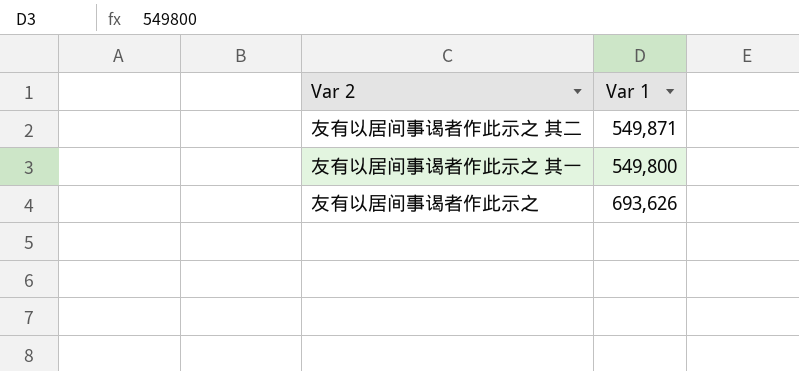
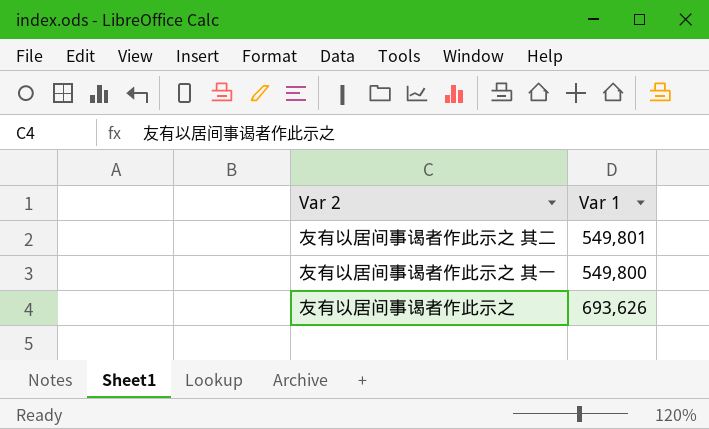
友有以居间事谒者作此示之 其二 | Var 1: 549,871 -> 549,801

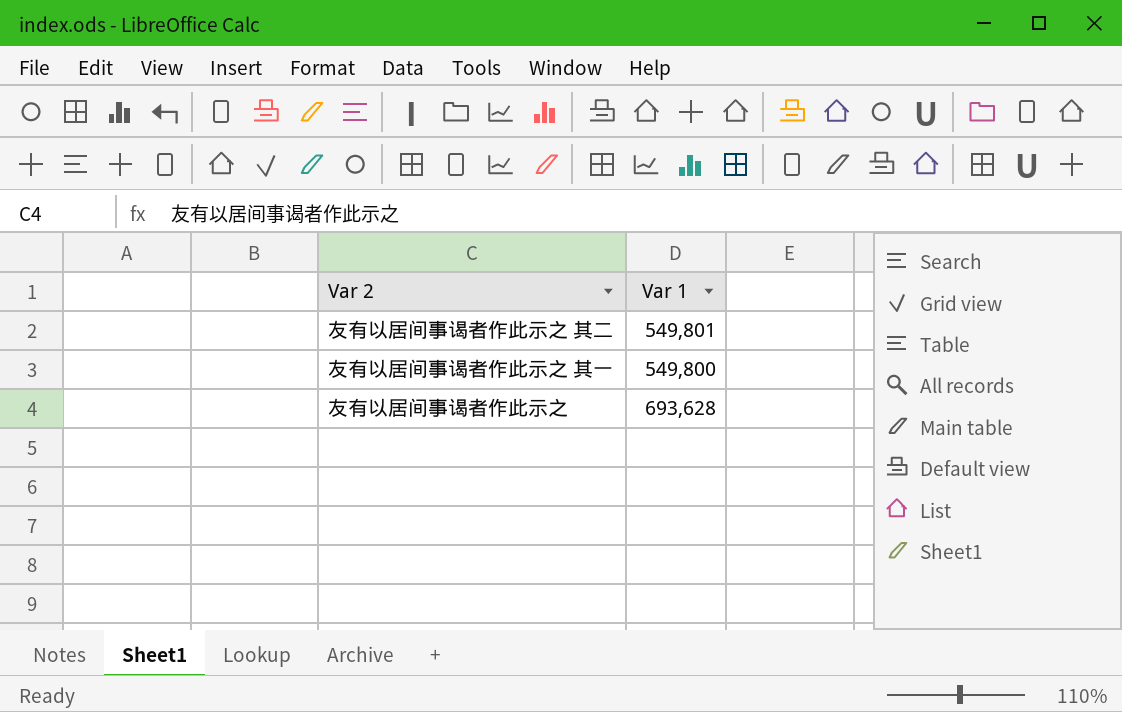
友有以居间事谒者作此示之 | Var 1: 693,626 -> 693,628

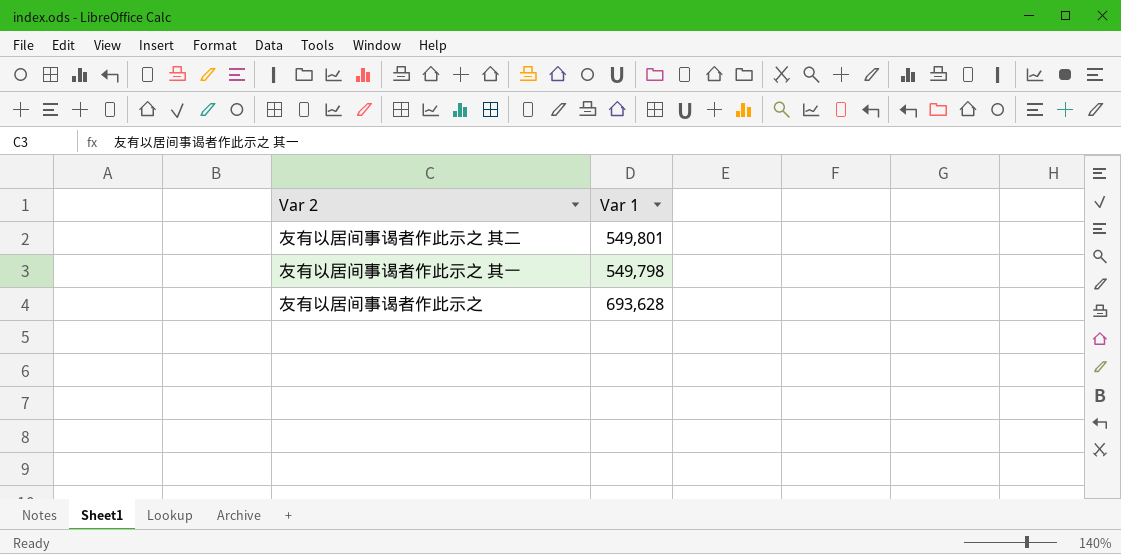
友有以居间事谒者作此示之 其一 | Var 1: 549,800 -> 549,798

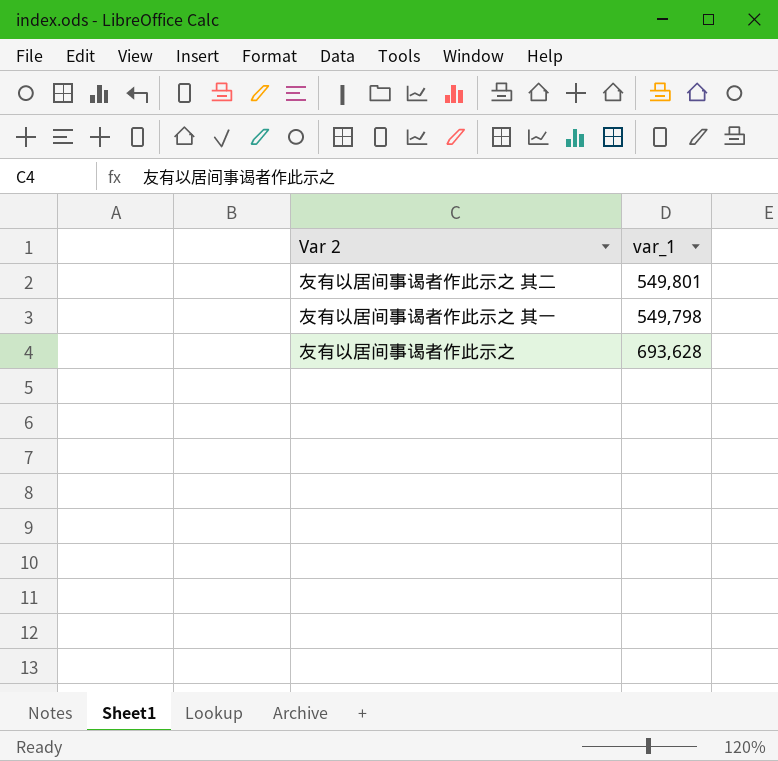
column name: Var 1 -> var_1

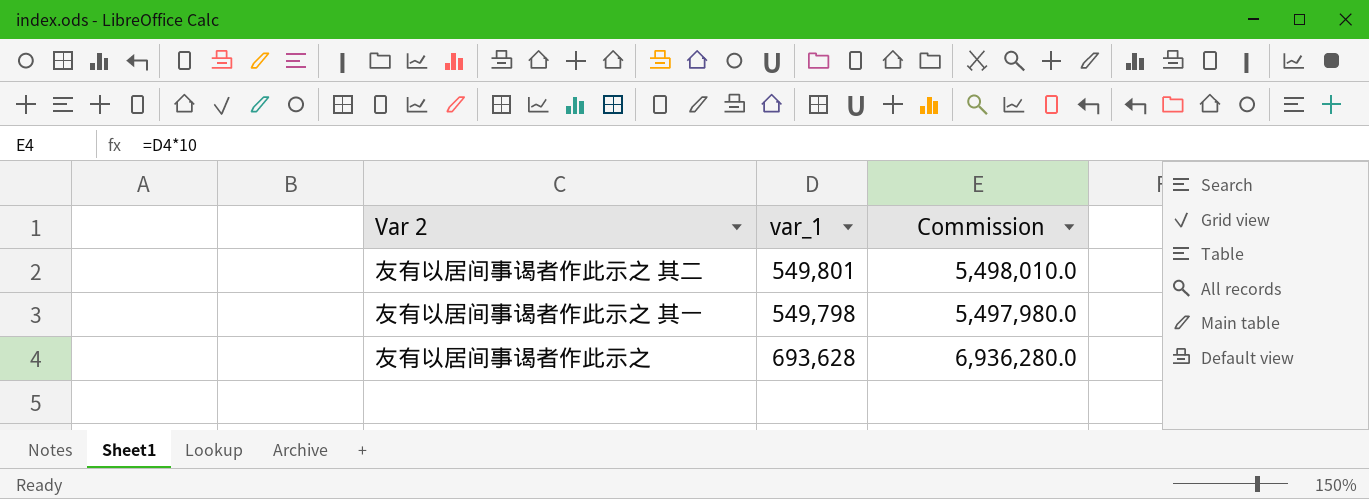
column Commission | formula: none -> [var_1] * 10

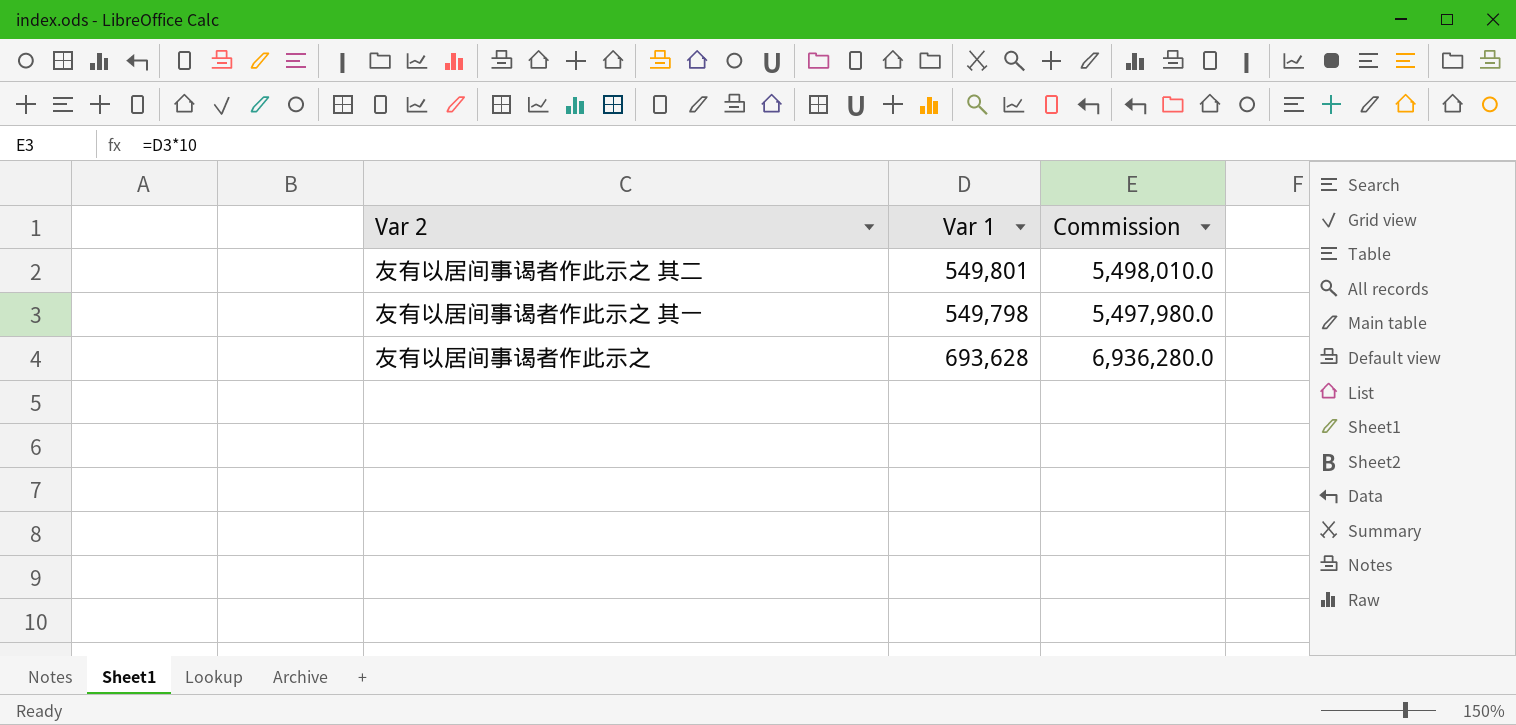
column name: var_1 -> Var 1

